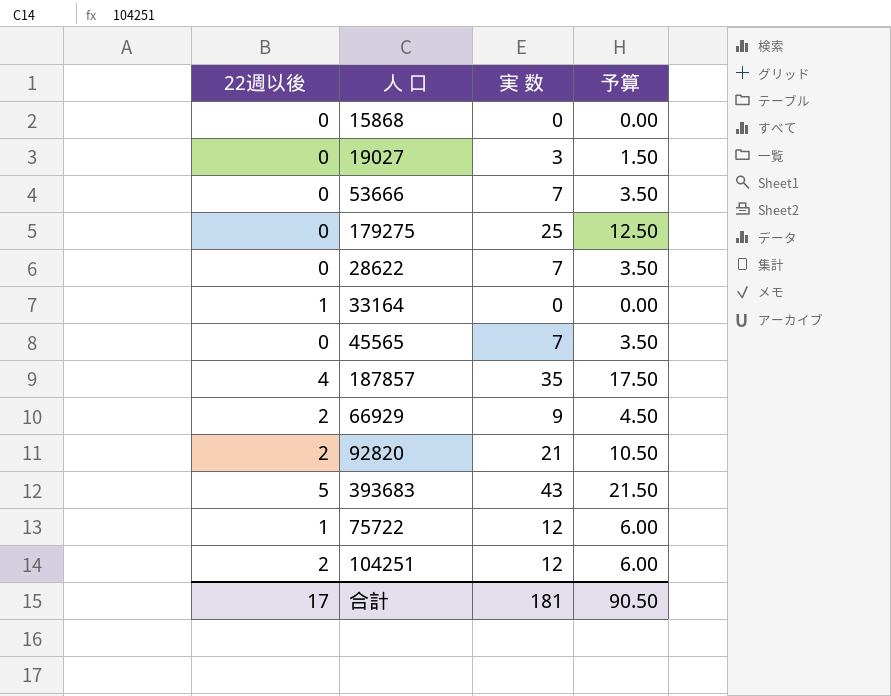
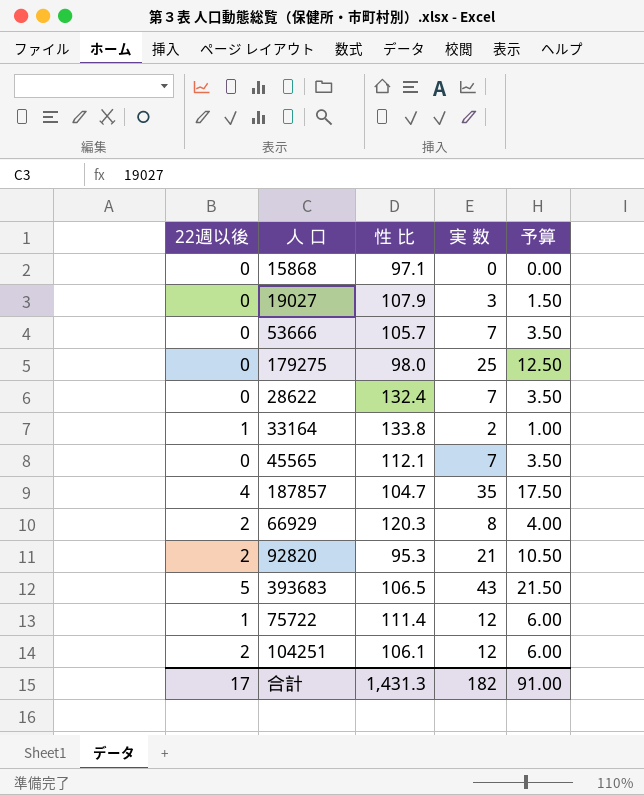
column 性 比 | position: none -> 3
33164 | 実 数: 0 -> 2
33164 | 予算: 0.00 -> 1.00
66929 | 実 数: 9 -> 8
66929 | 予算: 4.50 -> 4.00
合計 | 実 数: 181 -> 182
合計 | 予算: 90.50 -> 91.00

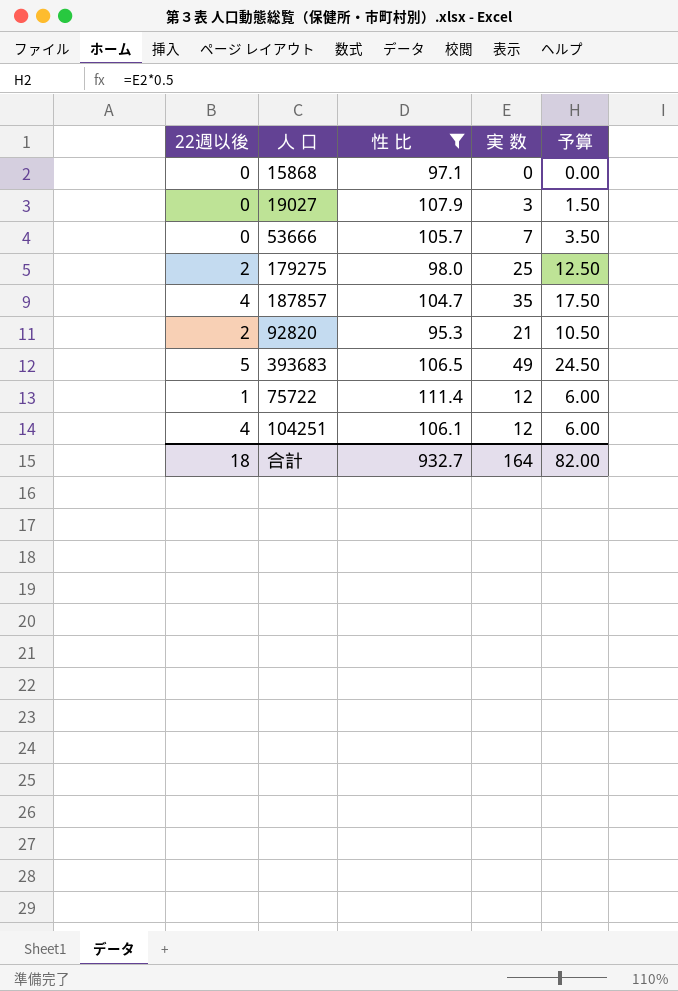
filter: none -> 性 比 <= 111.4
179275 | 22週以後: 0 -> 2
393683 | 実 数: 43 -> 49
393683 | 予算: 21.50 -> 24.50
104251 | 22週以後: 2 -> 4
合計 | 22週以後: 17 -> 18
合計 | 性 比: 1,431.3 -> 932.7
合計 | 実 数: 182 -> 164
合計 | 予算: 91.00 -> 82.00

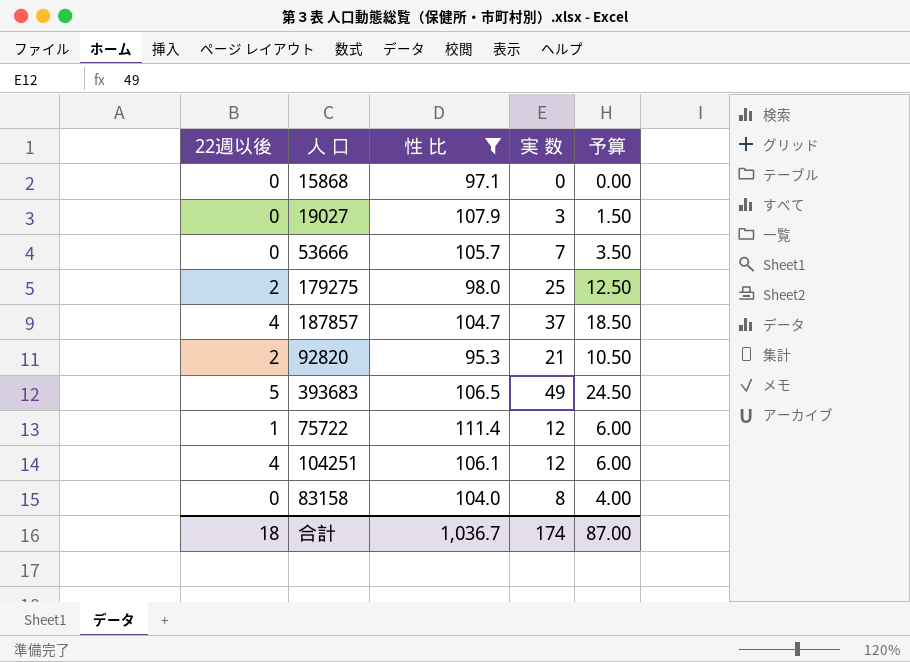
187857 | 実 数: 35 -> 37
187857 | 予算: 17.50 -> 18.50
row 83158: none -> 0 | 104.0 | 8 | 4.00
合計 | 性 比: 932.7 -> 1,036.7
合計 | 実 数: 164 -> 174
合計 | 予算: 82.00 -> 87.00

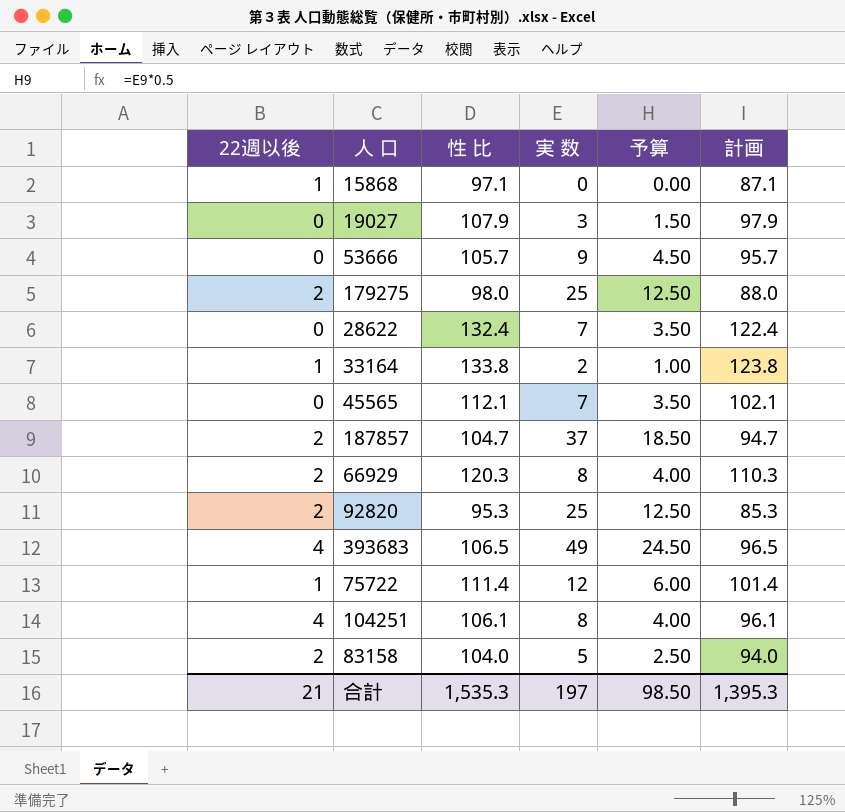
filter: 性 比 <= 111.4 -> none
column 計画 | formula: none -> [性 比] - 10
15868 | 22週以後: 0 -> 1
53666 | 実 数: 7 -> 9
53666 | 予算: 3.50 -> 4.50
187857 | 22週以後: 4 -> 2
92820 | 実 数: 21 -> 25
92820 | 予算: 10.50 -> 12.50
393683 | 22週以後: 5 -> 4
104251 | 実 数: 12 -> 8
104251 | 予算: 6.00 -> 4.00
83158 | 22週以後: 0 -> 2
83158 | 実 数: 8 -> 5
83158 | 予算: 4.00 -> 2.50
合計 | 22週以後: 18 -> 21
合計 | 性 比: 1,036.7 -> 1,535.3
合計 | 実 数: 174 -> 197
合計 | 予算: 87.00 -> 98.50

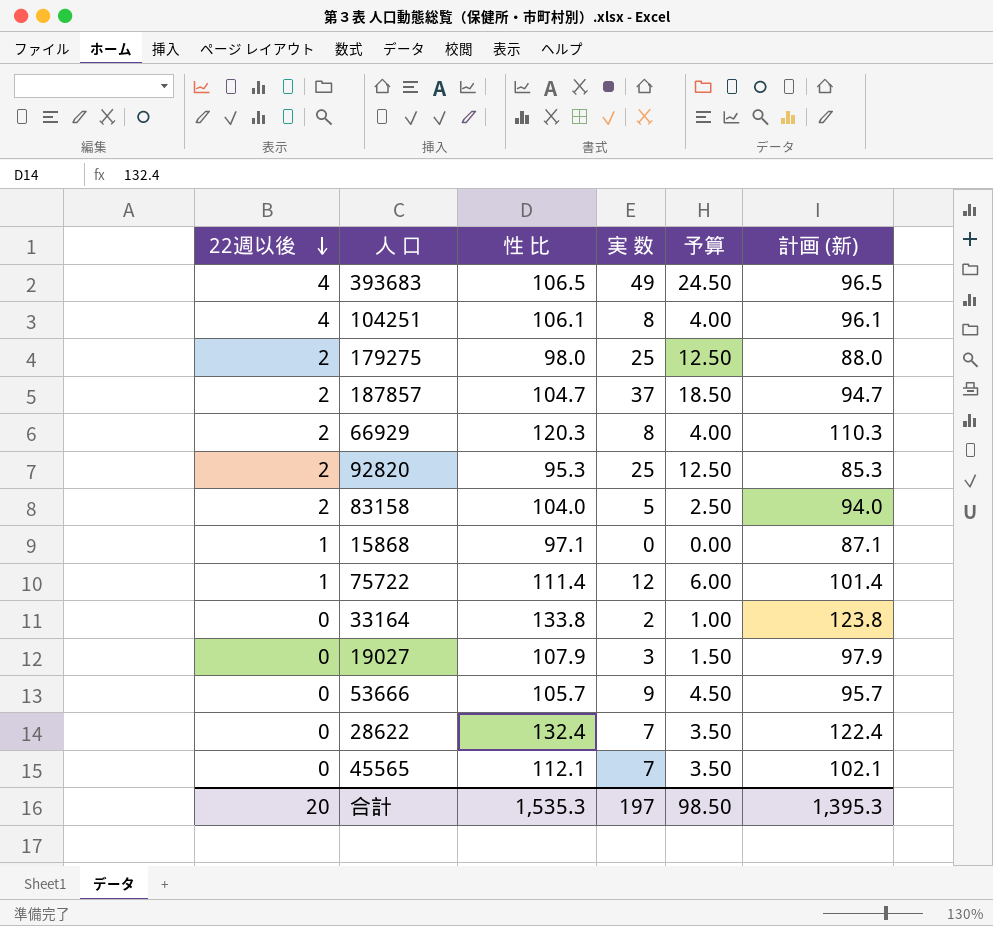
row order: none -> 22週以後 descending
column name: 計画 -> 計画 (新)
33164 | 22週以後: 1 -> 0
合計 | 22週以後: 21 -> 20

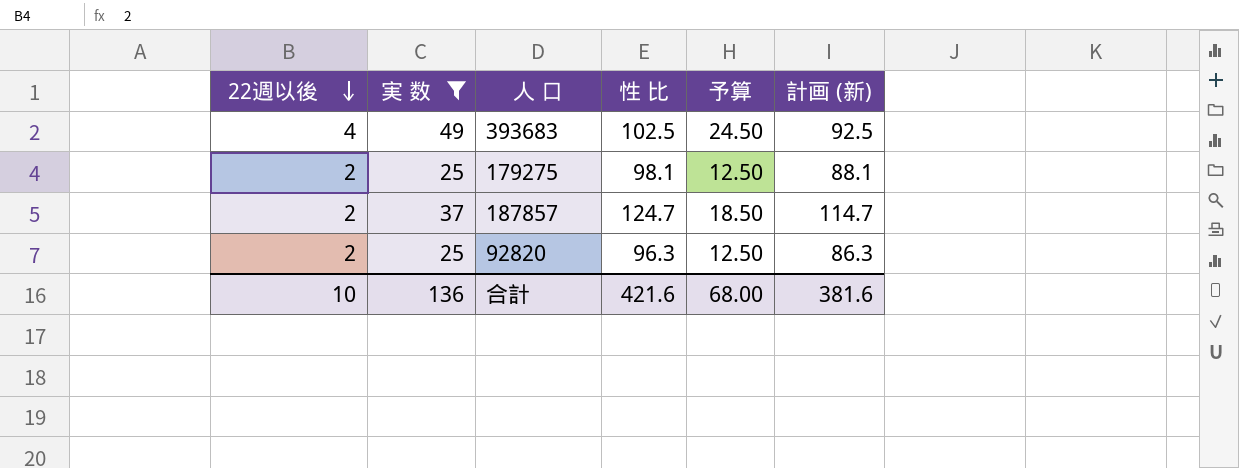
filter: none -> 実 数 >= 25
column 実 数 | position: 4 -> 2
393683 | 性 比: 106.5 -> 102.5
393683 | 計画 (新): 96.5 -> 92.5
179275 | 性 比: 98.0 -> 98.1
179275 | 計画 (新): 88.0 -> 88.1
187857 | 性 比: 104.7 -> 124.7
187857 | 計画 (新): 94.7 -> 114.7
92820 | 性 比: 95.3 -> 96.3
92820 | 計画 (新): 85.3 -> 86.3
合計 | 22週以後: 20 -> 10
合計 | 実 数: 197 -> 136
合計 | 性 比: 1,535.3 -> 421.6
合計 | 予算: 98.50 -> 68.00
合計 | 計画 (新): 1,395.3 -> 381.6

